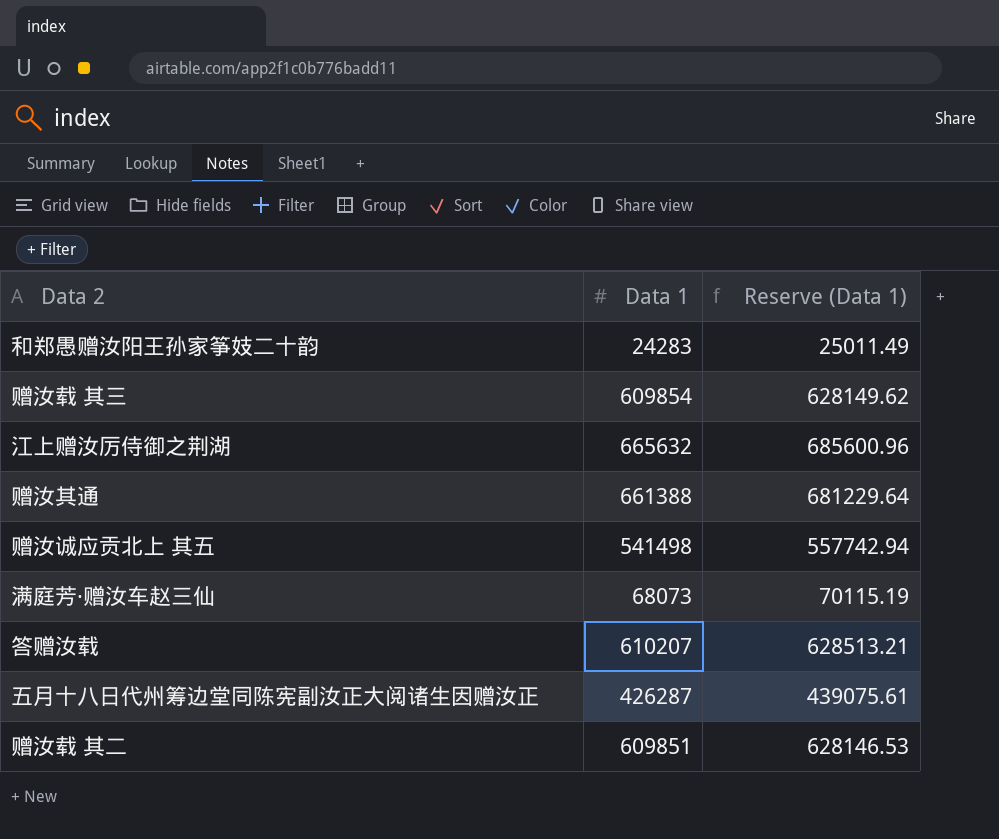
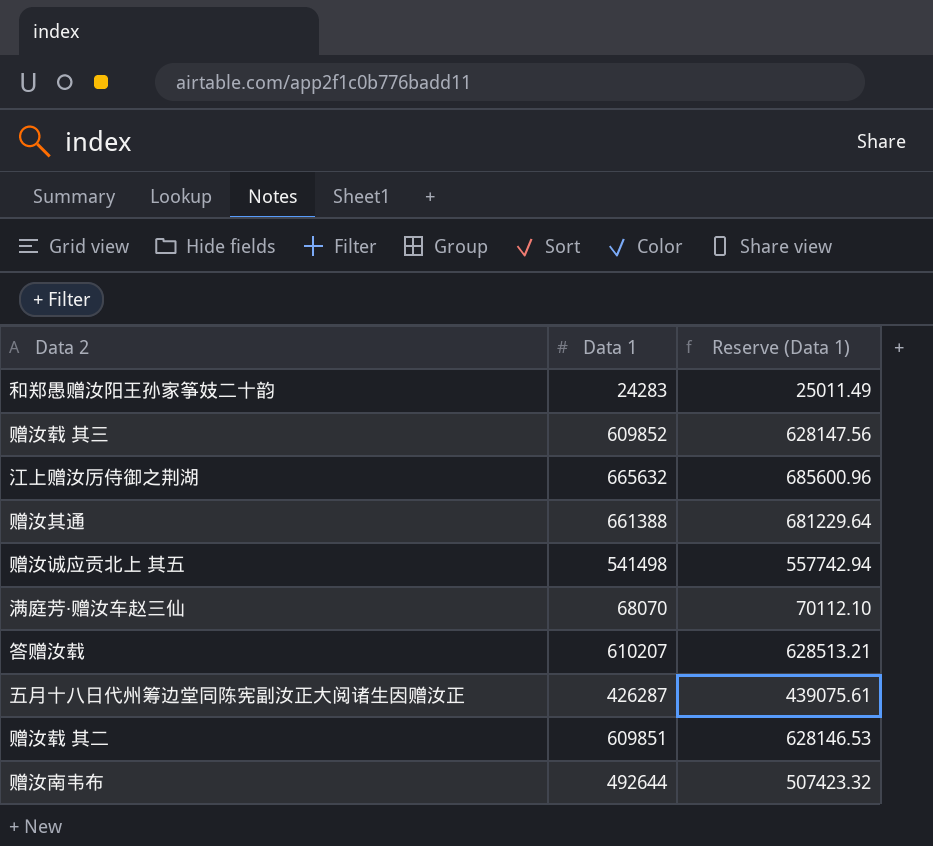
赠汝载 其三 | Data 1: 609854 -> 609852
赠汝载 其三 | Reserve (Data 1): 628149.62 -> 628147.56
满庭芳·赠汝车赵三仙 | Data 1: 68073 -> 68070
满庭芳·赠汝车赵三仙 | Reserve (Data 1): 70115.19 -> 70112.10
row 赠汝南韦布: none -> 492644 | 507423.32

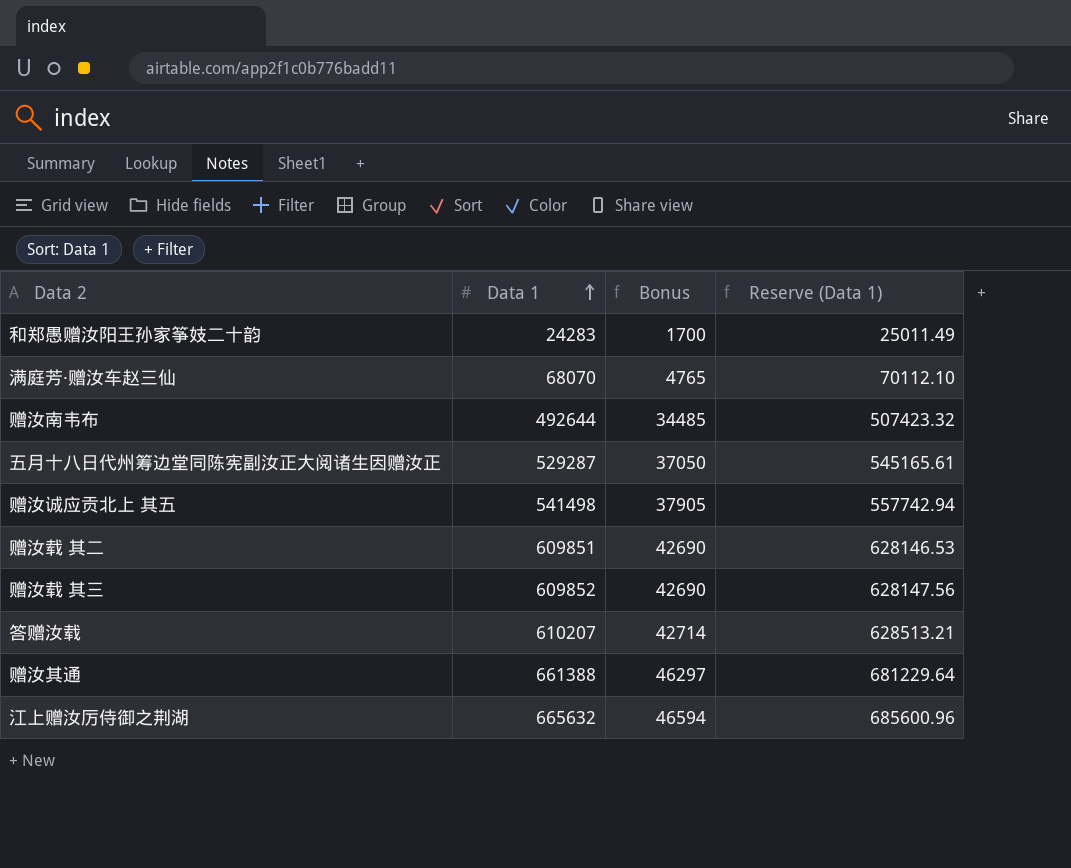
row order: none -> Data 1 ascending
column Bonus | formula: none -> [Data 1] * 0.07
五月十八日代州筹边堂同陈宪副汝正大阅诸生因赠汝正 | Data 1: 426287 -> 529287
五月十八日代州筹边堂同陈宪副汝正大阅诸生因赠汝正 | Reserve (Data 1): 439075.61 -> 545165.61

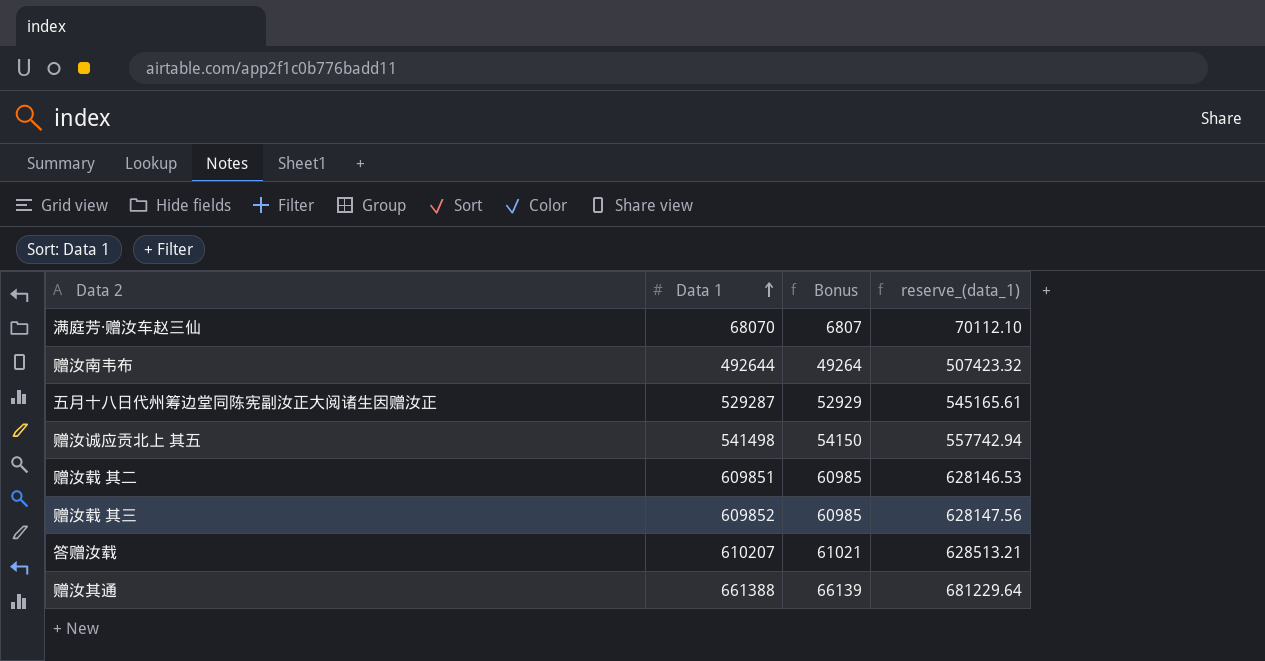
column Bonus | formula: [Data 1] * 0.07 -> [Data 1] * 0.1
column name: Reserve (Data 1) -> reserve_(data_1)
row 和郑愚赠汝阳王孙家筝妓二十韵: 24283 | 1700 | 25011.49 -> none
row 江上赠汝厉侍御之荆湖: 665632 | 46594 | 685600.96 -> none

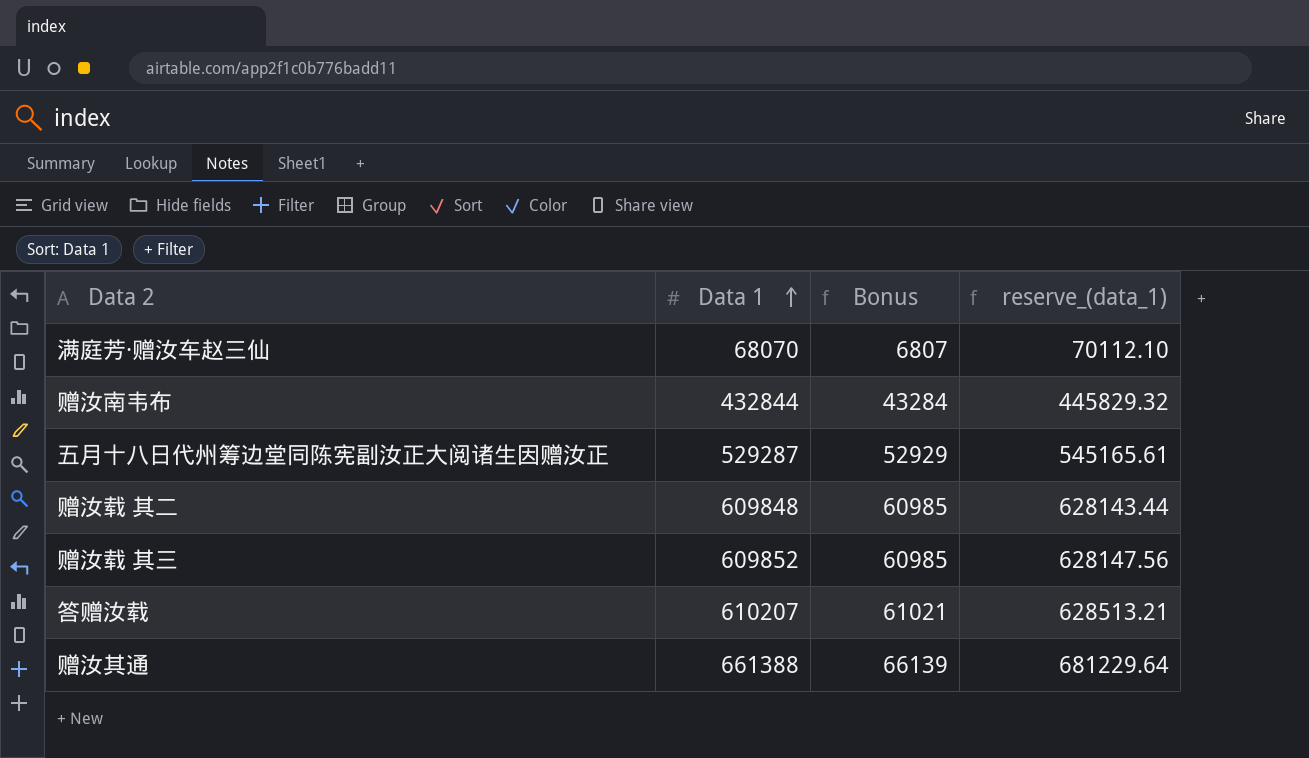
row 赠汝诚应贡北上 其五: 541498 | 54150 | 557742.94 -> none
赠汝南韦布 | Data 1: 492644 -> 432844
赠汝南韦布 | Bonus: 49264 -> 43284
赠汝南韦布 | reserve_(data_1): 507423.32 -> 445829.32
赠汝载 其二 | Data 1: 609851 -> 609848
赠汝载 其二 | reserve_(data_1): 628146.53 -> 628143.44

